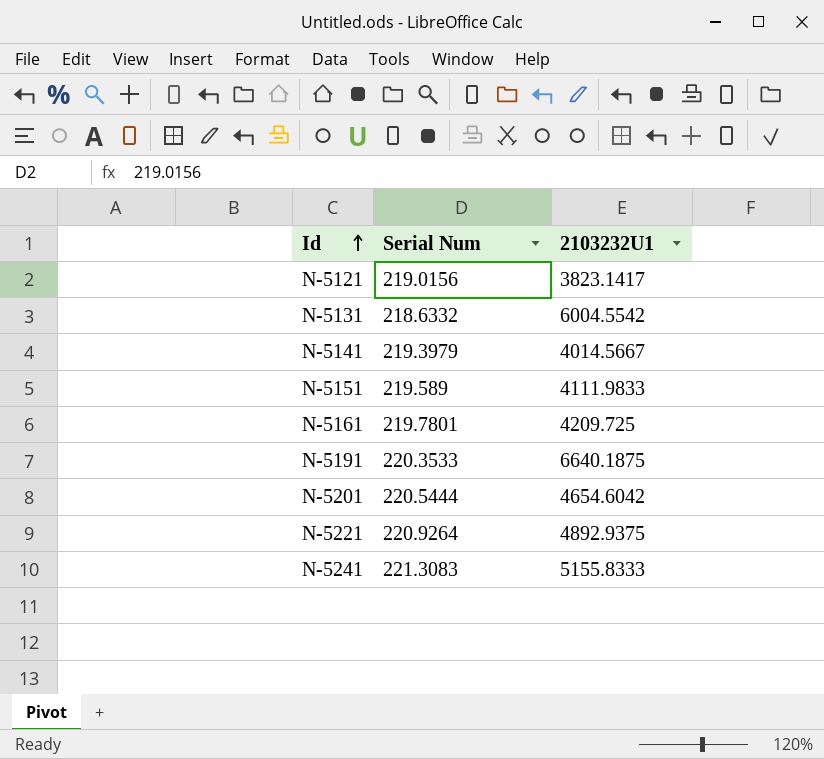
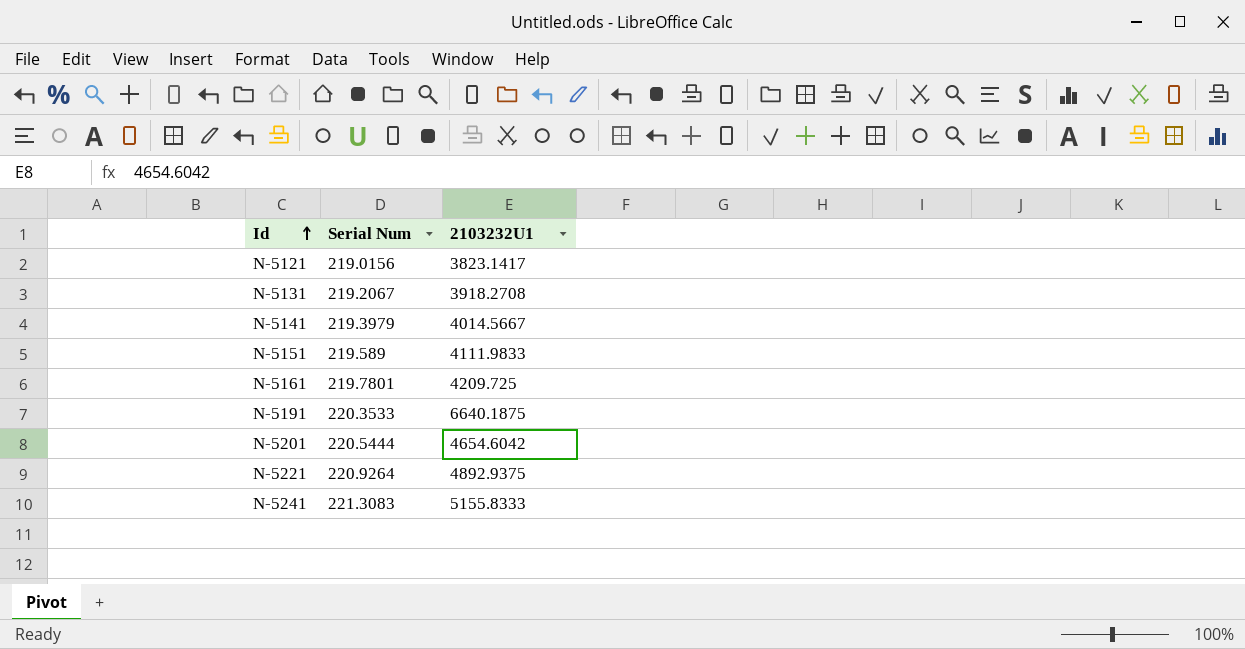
N-5131 | Serial Num: 218.6332 -> 219.2067
N-5131 | 2103232U1: 6004.5542 -> 3918.2708

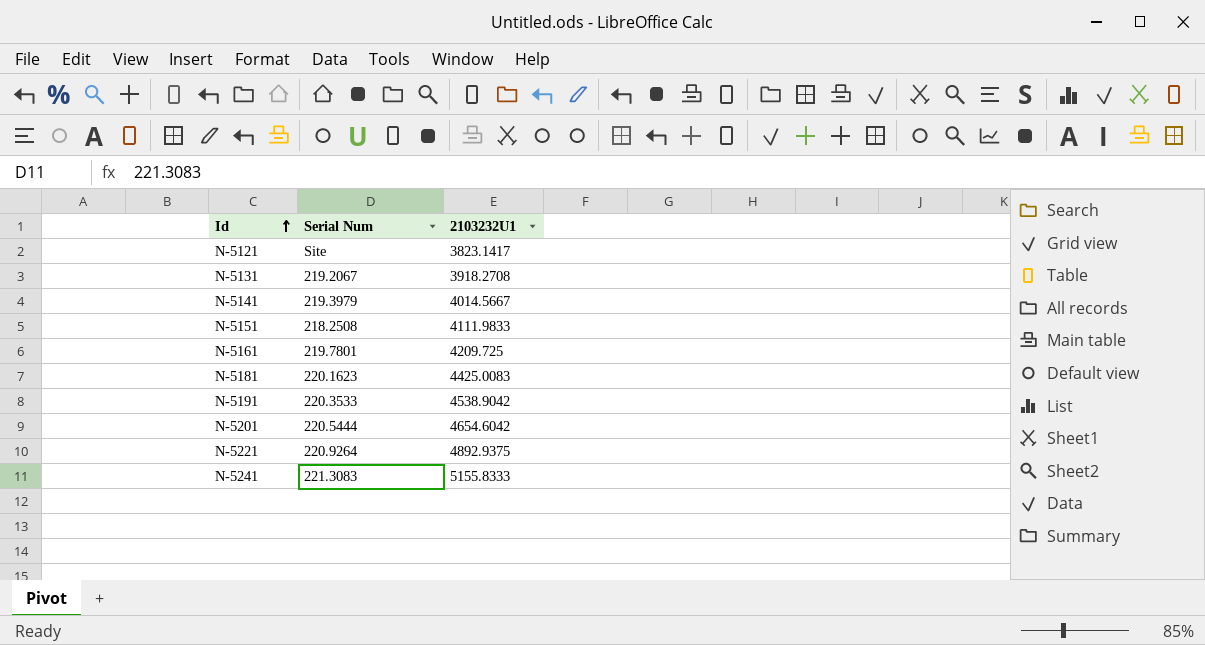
N-5121 | Serial Num: 219.0156 -> Site
N-5151 | Serial Num: 219.589 -> 218.2508
row N-5181: none -> 220.1623 | 4425.0083
N-5191 | 2103232U1: 6640.1875 -> 4538.9042

